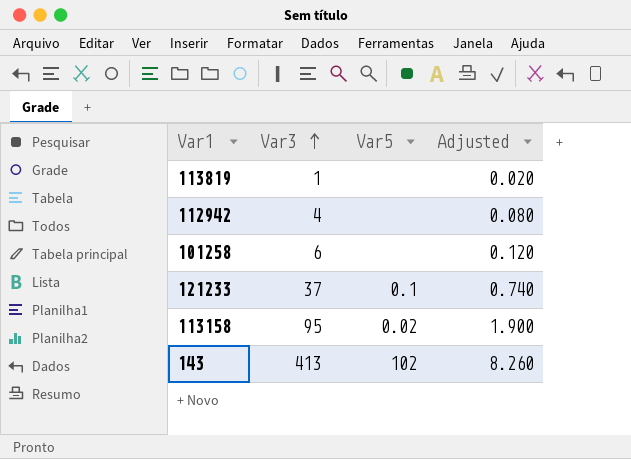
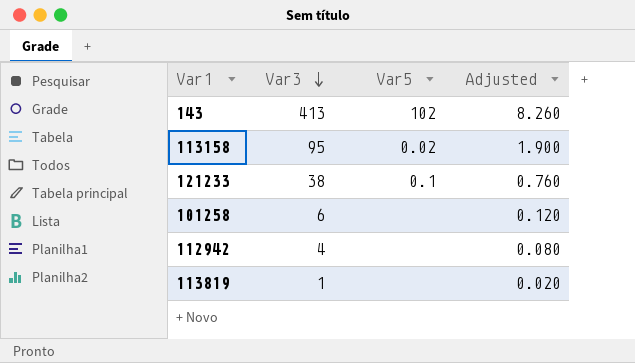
row order: Var3 ascending -> Var3 descending
121233 | Var3: 37 -> 38
121233 | Adjusted: 0.740 -> 0.760

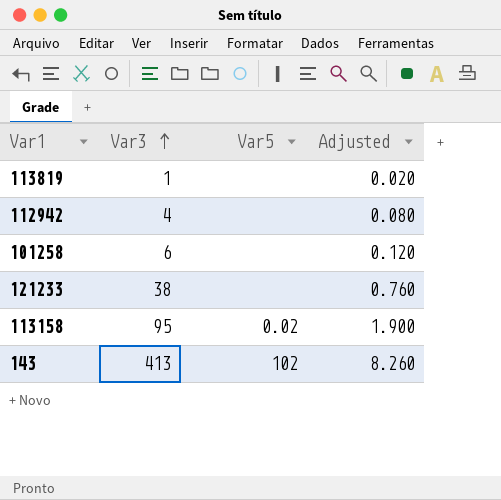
row order: Var3 descending -> Var3 ascending
121233 | Var5: 0.1 -> none

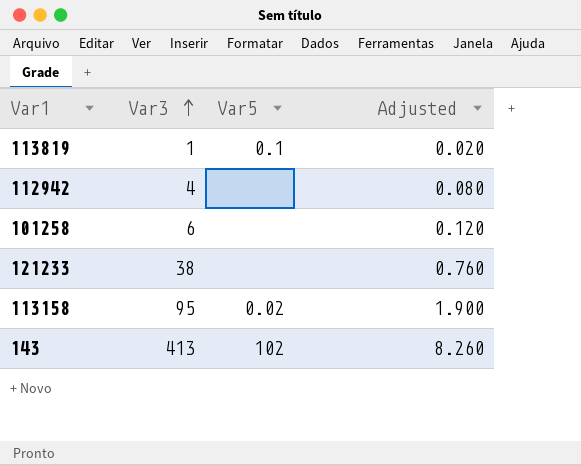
113819 | Var5: none -> 0.1

